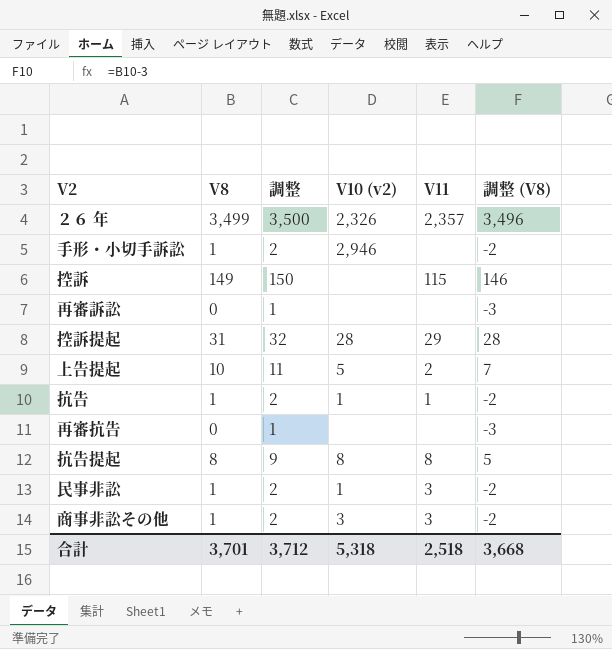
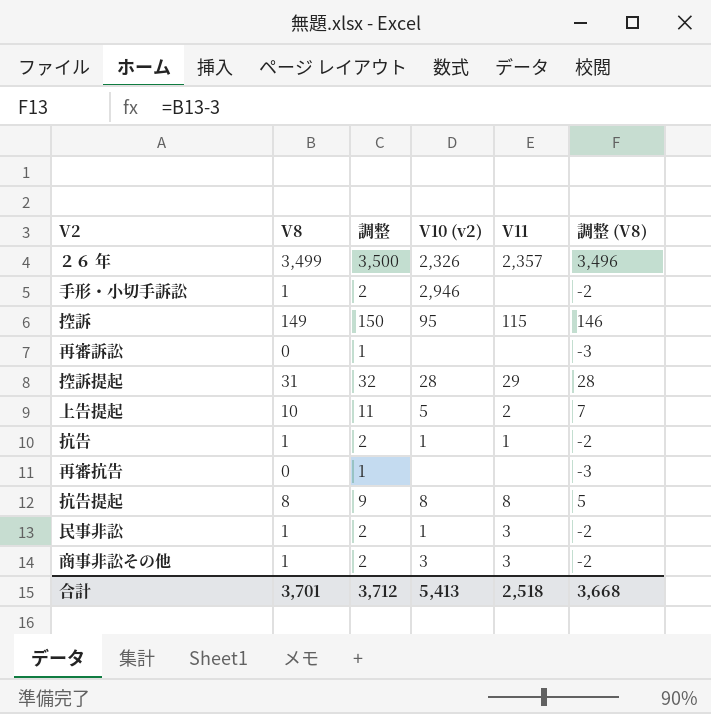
控訴 | V10 (v2): none -> 95
合計 | V10 (v2): 5,318 -> 5,413

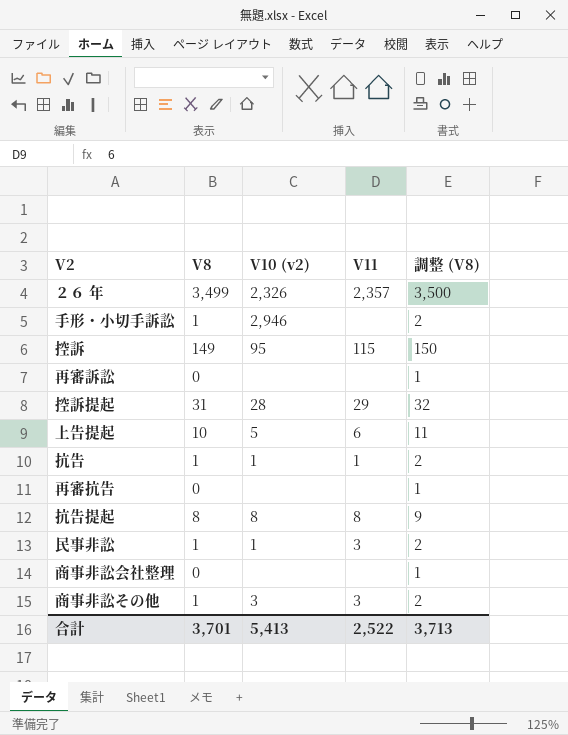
column 調整 | formula: [V8] + 1 -> none
column 調整 (V8) | formula: [V8] - 3 -> [V8] + 1
上告提起 | V11: 2 -> 6
row 商事非訟会社整理: none -> 0 | none | none | 1
合計 | V11: 2,518 -> 2,522
合計 | 調整 (V8): 3,668 -> 3,713

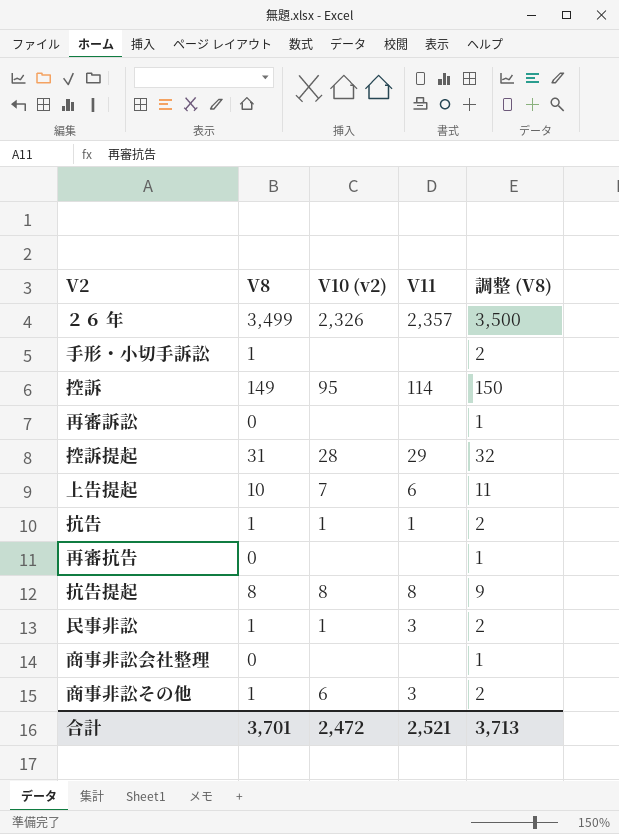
手形・小切手訴訟 | V10 (v2): 2,946 -> none
控訴 | V11: 115 -> 114
上告提起 | V10 (v2): 5 -> 7
商事非訟その他 | V10 (v2): 3 -> 6
合計 | V10 (v2): 5,413 -> 2,472
合計 | V11: 2,522 -> 2,521

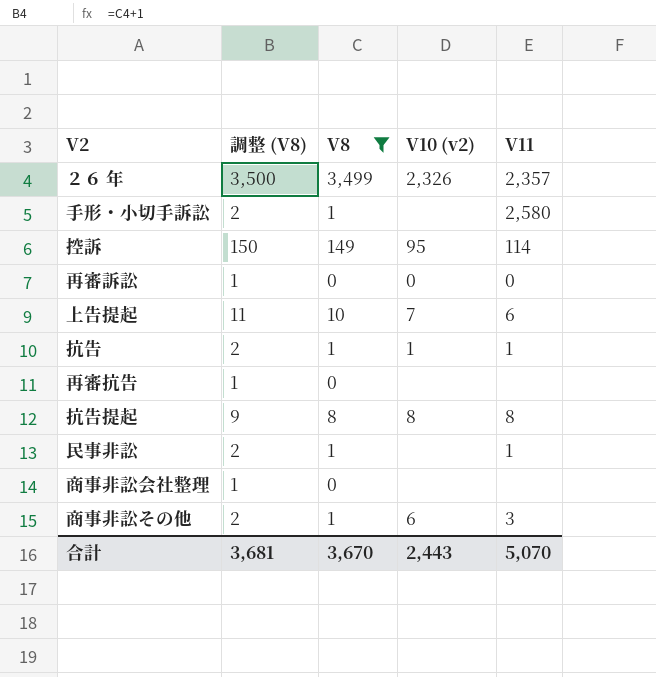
filter: none -> V8 != 31
column 調整 (V8) | position: 5 -> 2
手形・小切手訴訟 | V11: none -> 2,580
再審訴訟 | V10 (v2): none -> 0
再審訴訟 | V11: none -> 0
民事非訟 | V10 (v2): 1 -> none
民事非訟 | V11: 3 -> 1
合計 | 調整 (V8): 3,713 -> 3,681
合計 | V8: 3,701 -> 3,670
合計 | V10 (v2): 2,472 -> 2,443
合計 | V11: 2,521 -> 5,070

